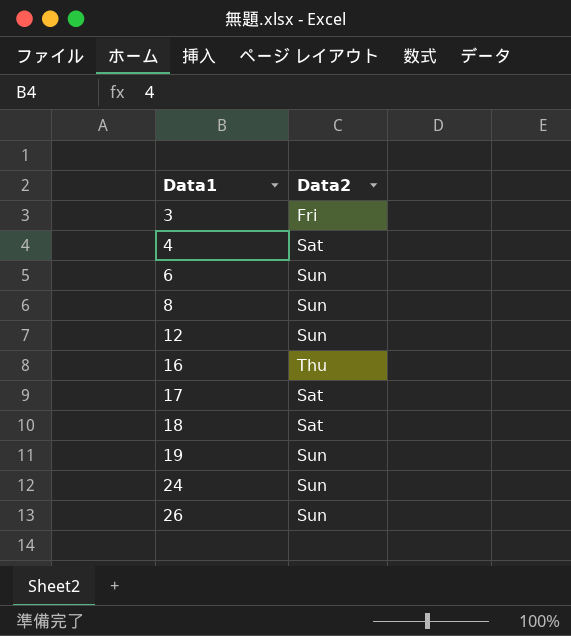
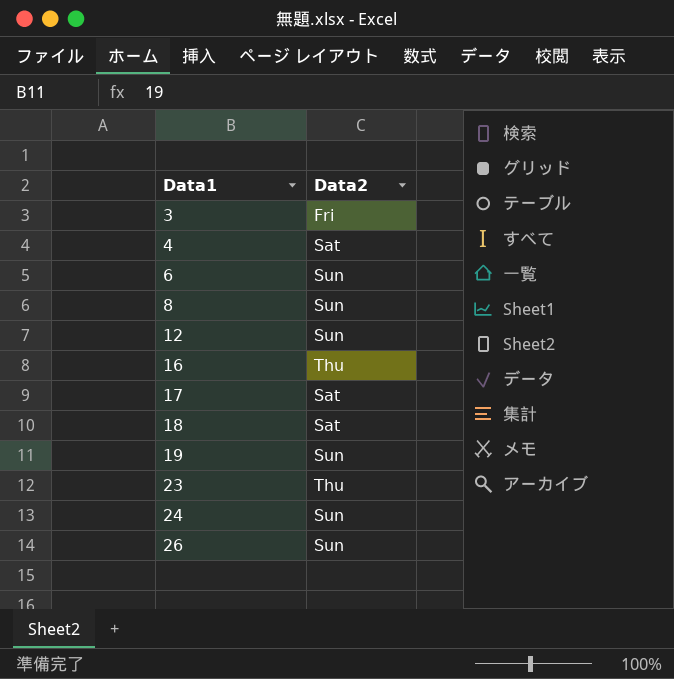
row 23: none -> Thu

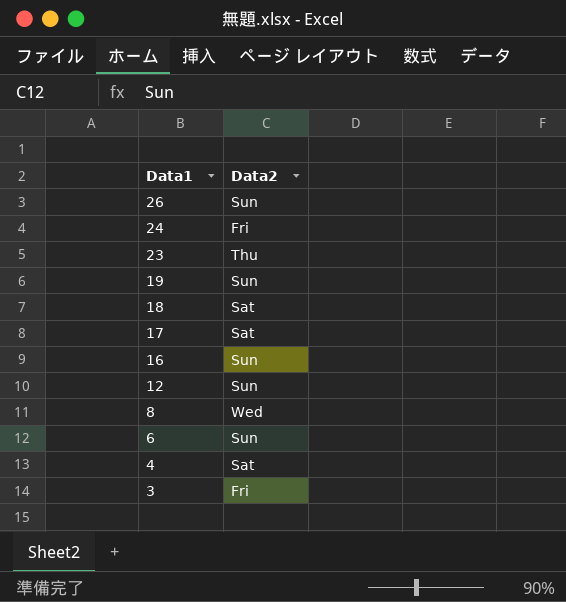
row order: Data1 ascending -> Data1 descending
24 | Data2: Sun -> Fri
16 | Data2: Thu -> Sun
8 | Data2: Sun -> Wed

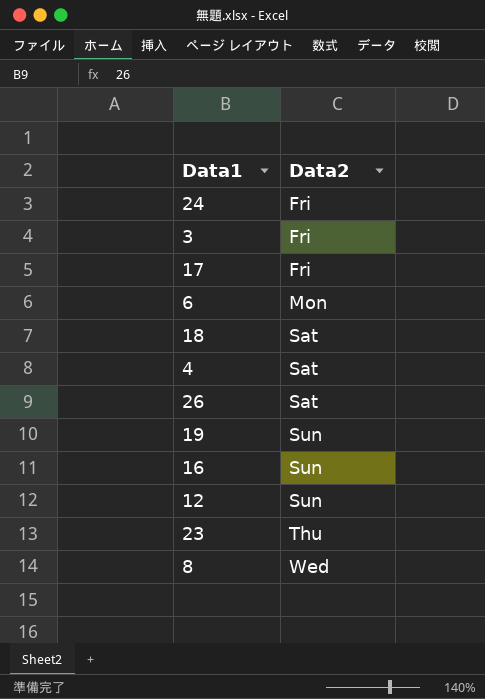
row order: Data1 descending -> Data2 ascending
17 | Data2: Sat -> Fri
6 | Data2: Sun -> Mon
26 | Data2: Sun -> Sat

